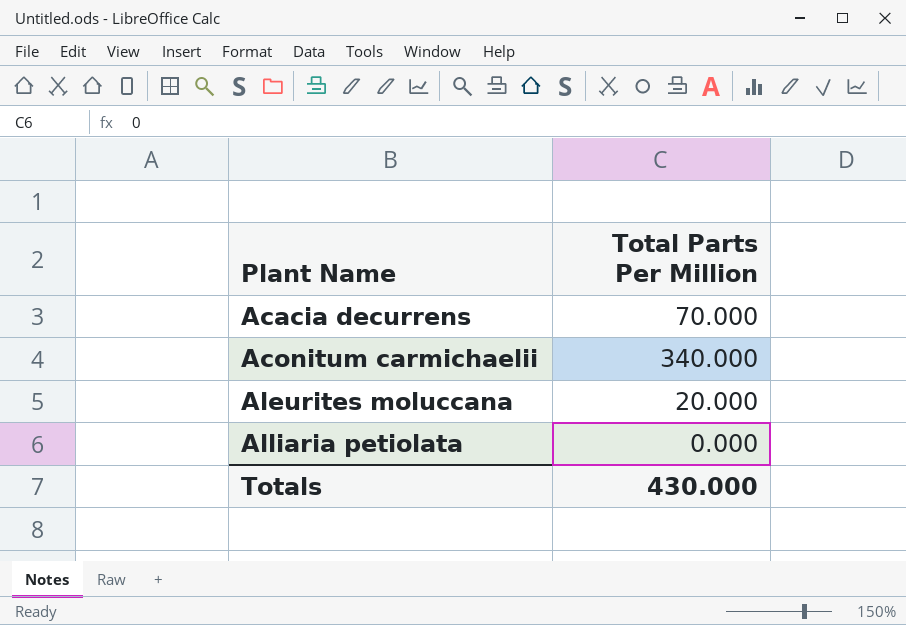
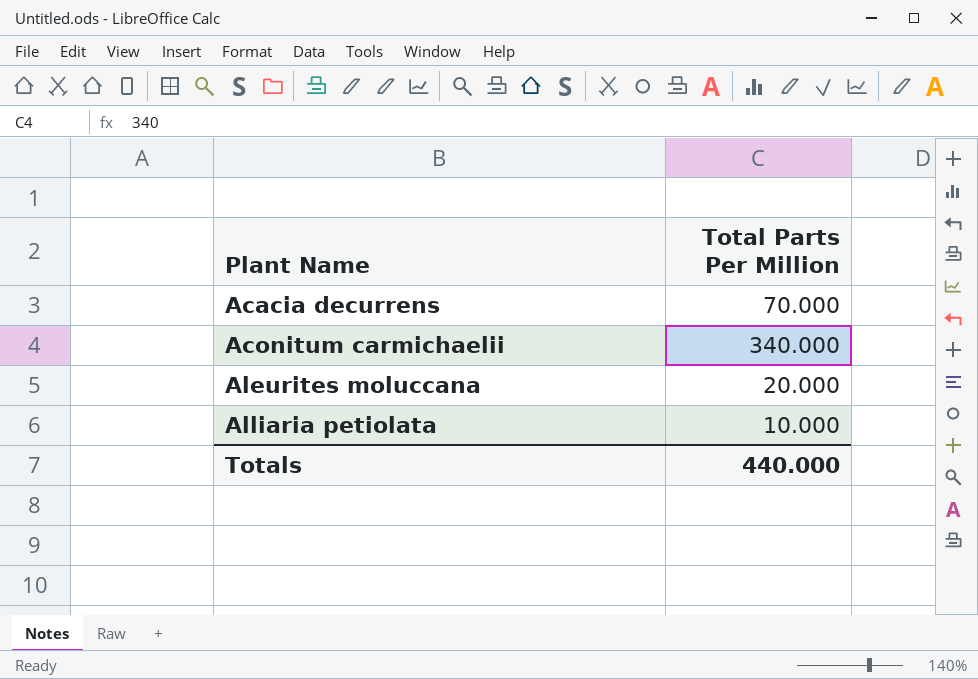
Alliaria petiolata | Total Parts Per Million: 0.000 -> 10.000
Totals | Total Parts Per Million: 430.000 -> 440.000

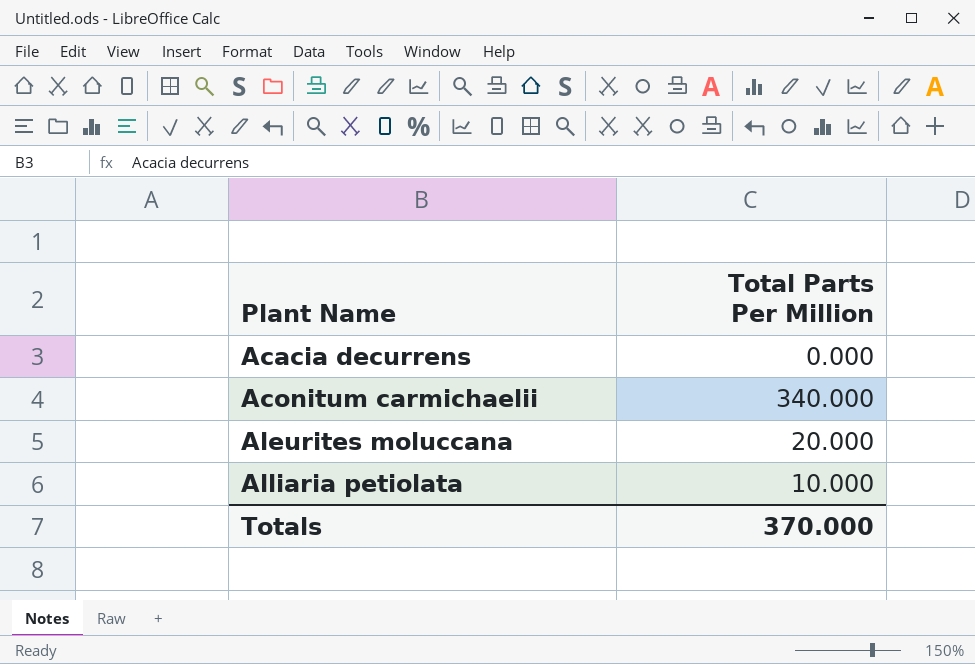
Acacia decurrens | Total Parts Per Million: 70.000 -> 0.000
Totals | Total Parts Per Million: 440.000 -> 370.000

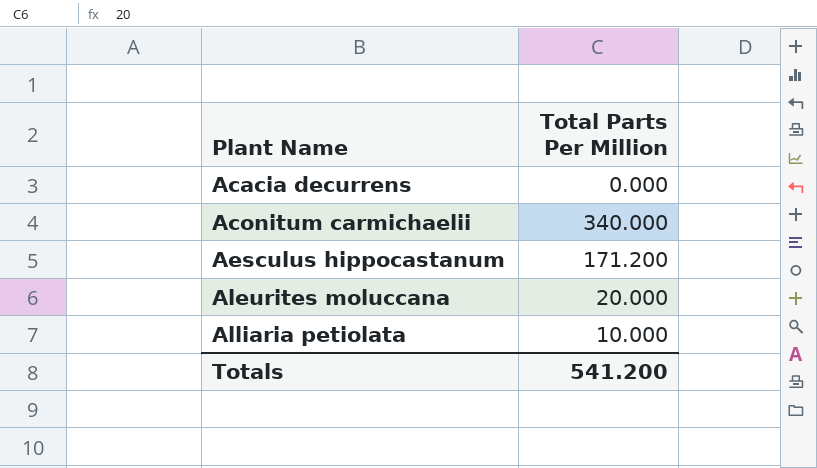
row Aesculus hippocastanum: none -> 171.200
Totals | Total Parts Per Million: 370.000 -> 541.200

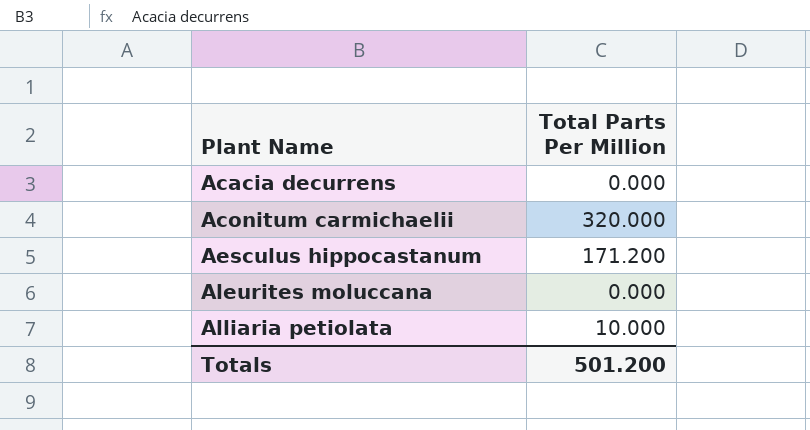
Aconitum carmichaelii | Total Parts Per Million: 340.000 -> 320.000
Aleurites moluccana | Total Parts Per Million: 20.000 -> 0.000
Totals | Total Parts Per Million: 541.200 -> 501.200

